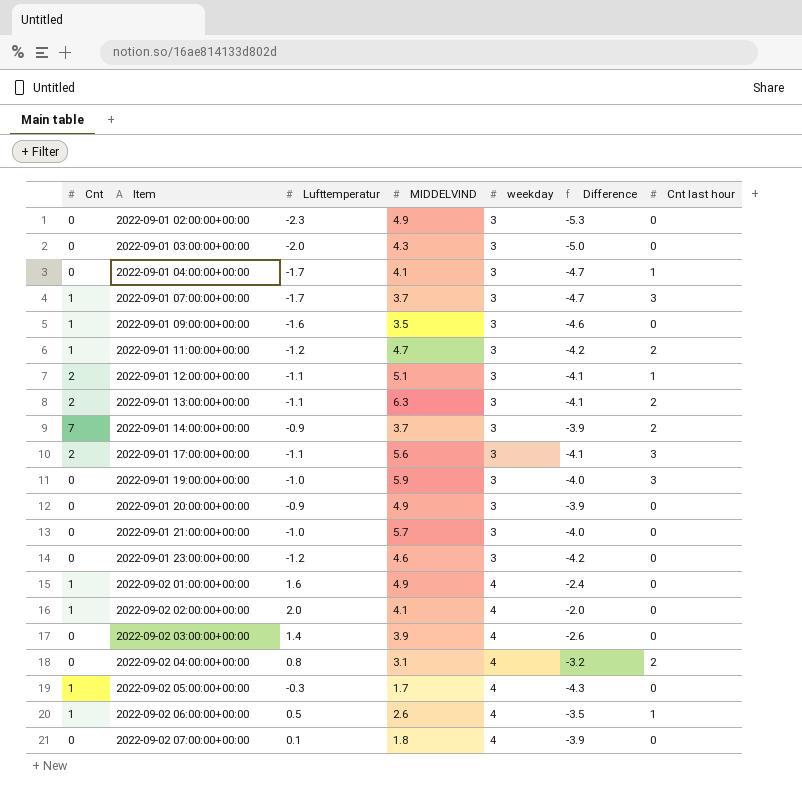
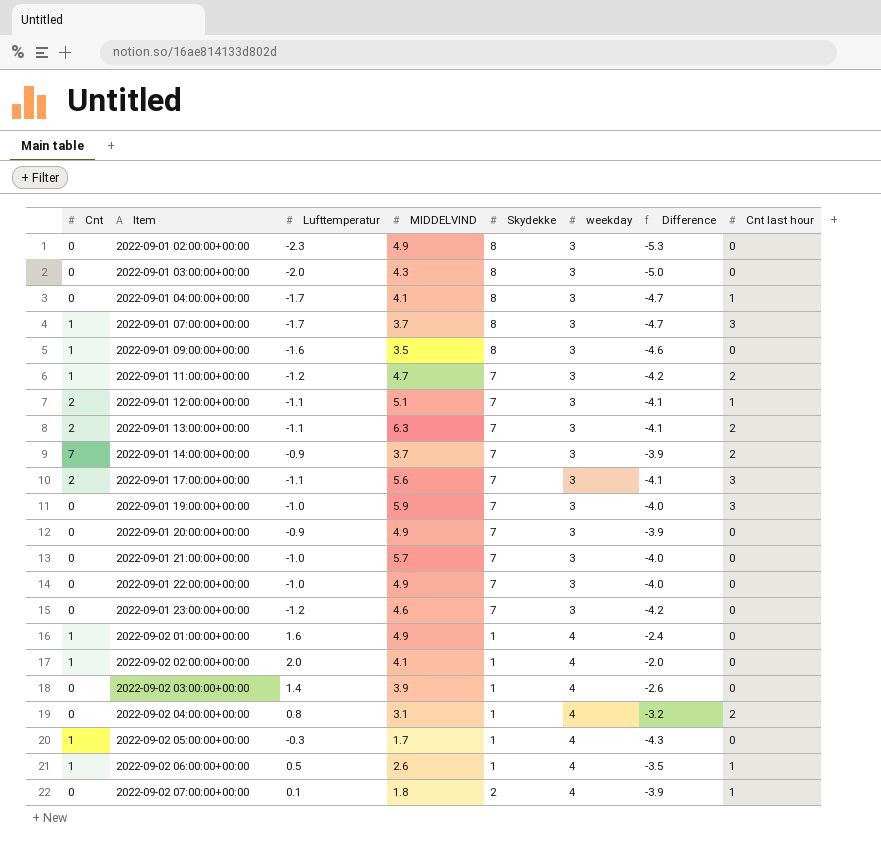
column Skydekke | position: none -> 5
row 2022-09-01 22:00:00+00:00: none -> 0 | -1.0 | 4.9 | 7 | 3 | -4.0 | 0
2022-09-02 07:00:00+00:00 | Cnt last hour: 0 -> 1

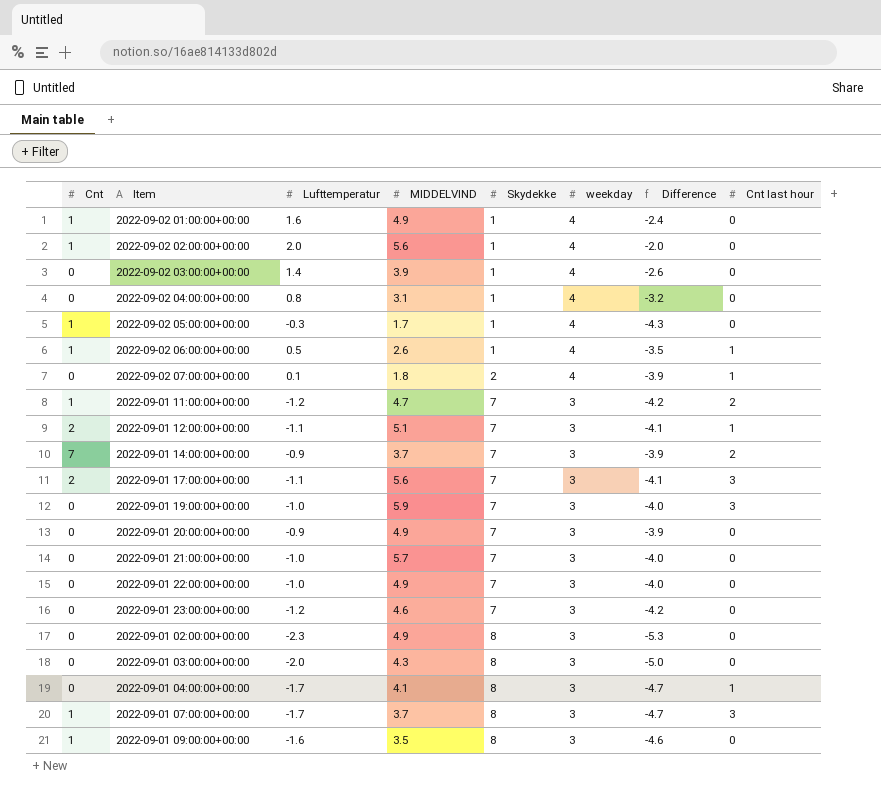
row order: Item ascending -> Skydekke ascending
row 2022-09-01 13:00:00+00:00: 2 | -1.1 | 6.3 | 7 | 3 | -4.1 | 2 -> none
2022-09-02 02:00:00+00:00 | MIDDELVIND: 4.1 -> 5.6
2022-09-02 04:00:00+00:00 | Cnt last hour: 2 -> 0

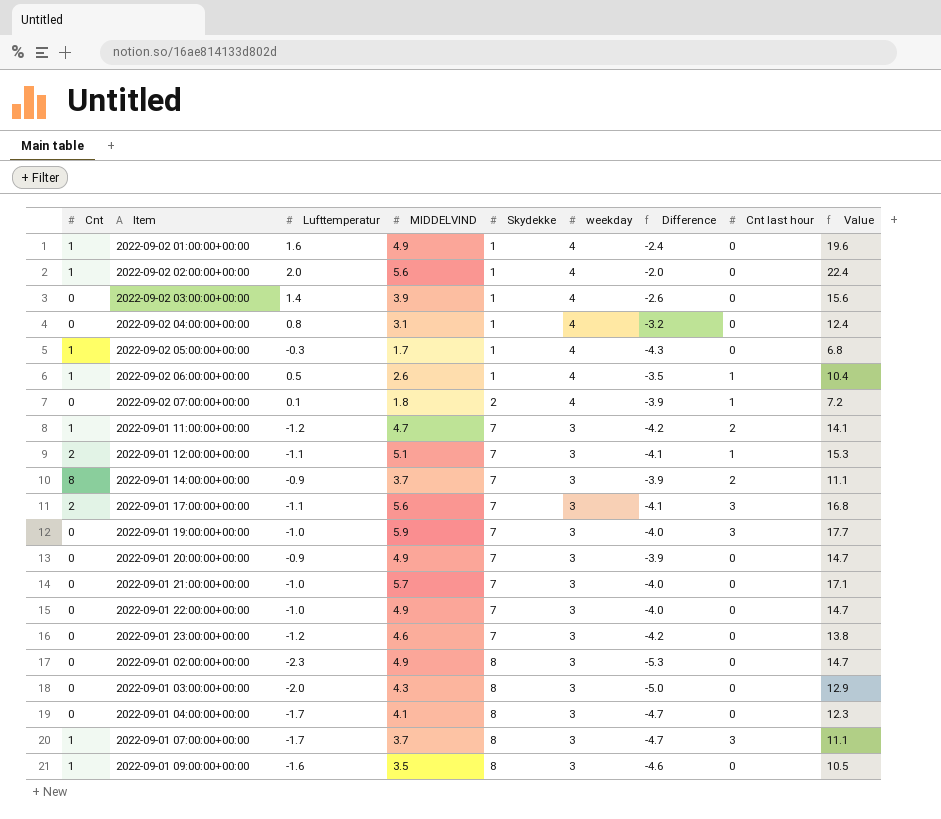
column Value | formula: none -> [MIDDELVIND] * [weekday]
2022-09-01 14:00:00+00:00 | Cnt: 7 -> 8
2022-09-01 04:00:00+00:00 | Cnt last hour: 1 -> 0

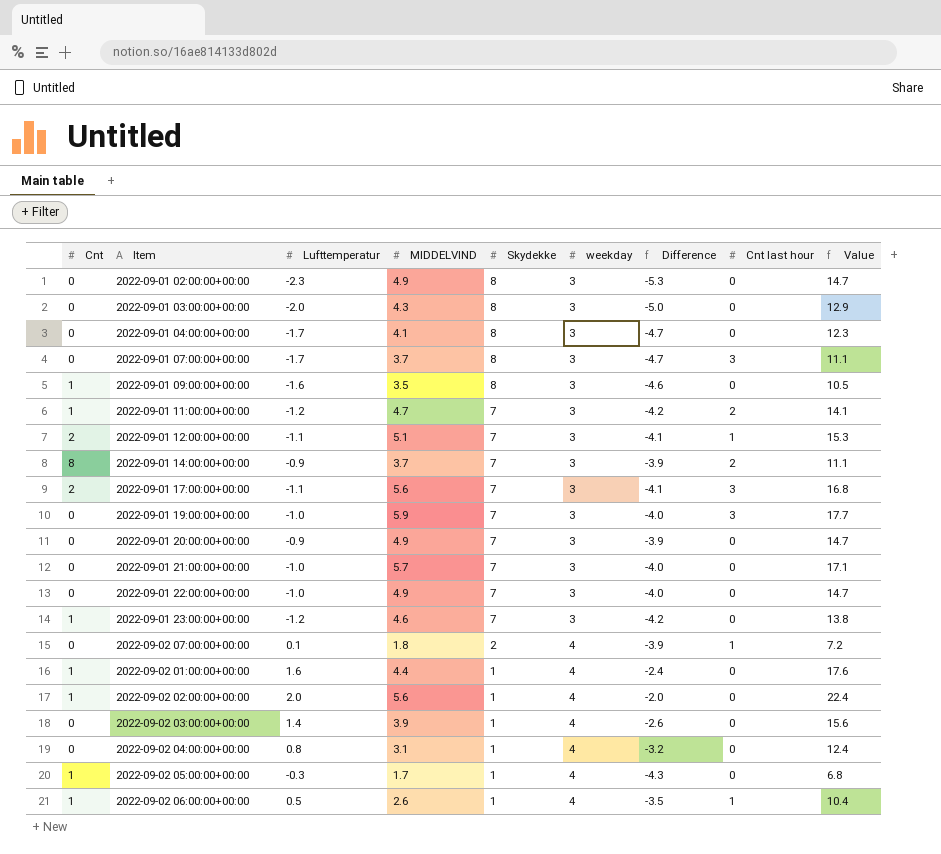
row order: Skydekke ascending -> Skydekke descending
2022-09-01 07:00:00+00:00 | Cnt: 1 -> 0
2022-09-01 23:00:00+00:00 | Cnt: 0 -> 1
2022-09-02 01:00:00+00:00 | MIDDELVIND: 4.9 -> 4.4
2022-09-02 01:00:00+00:00 | Value: 19.6 -> 17.6

